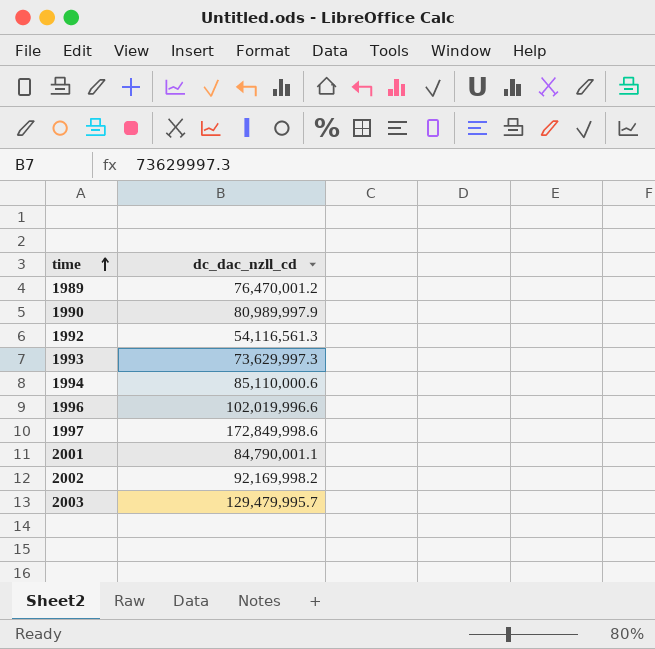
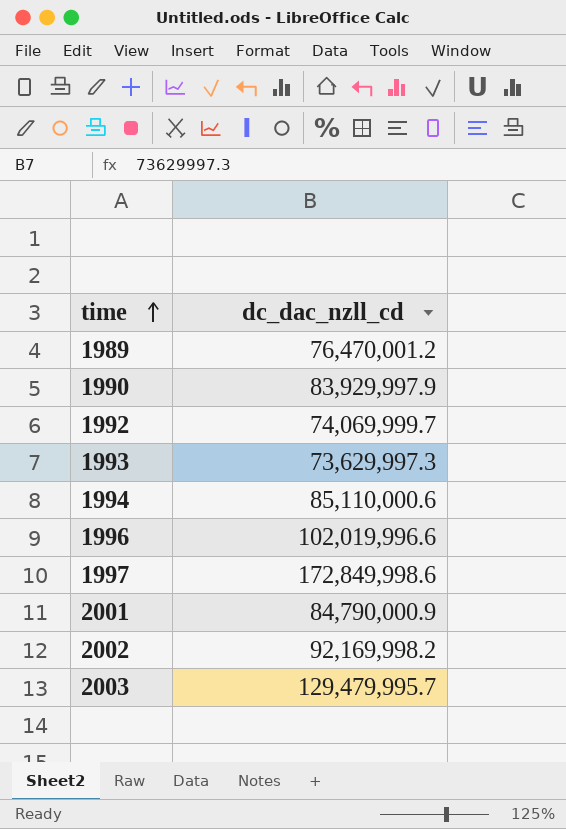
1990 | dc_dac_nzll_cd: 80,989,997.9 -> 83,929,997.9
1992 | dc_dac_nzll_cd: 54,116,561.3 -> 74,069,999.7
2001 | dc_dac_nzll_cd: 84,790,001.1 -> 84,790,000.9

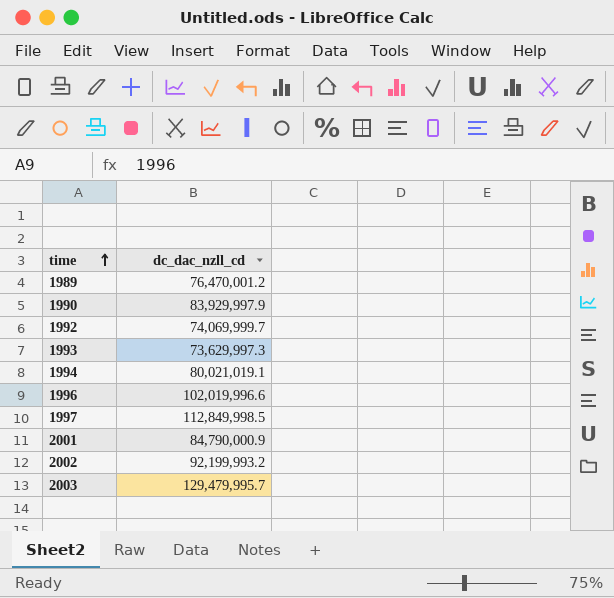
1994 | dc_dac_nzll_cd: 85,110,000.6 -> 80,021,019.1
1997 | dc_dac_nzll_cd: 172,849,998.6 -> 112,849,998.5
2002 | dc_dac_nzll_cd: 92,169,998.2 -> 92,199,993.2

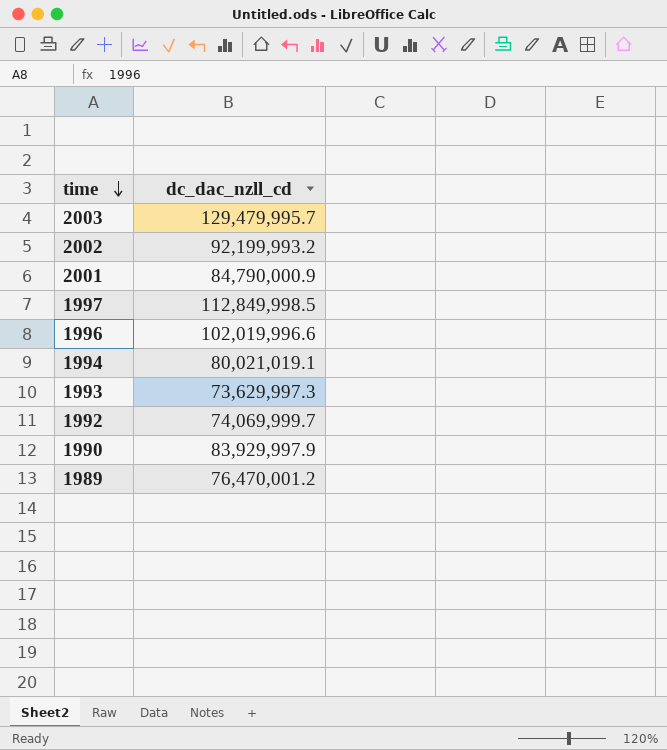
row order: time ascending -> time descending

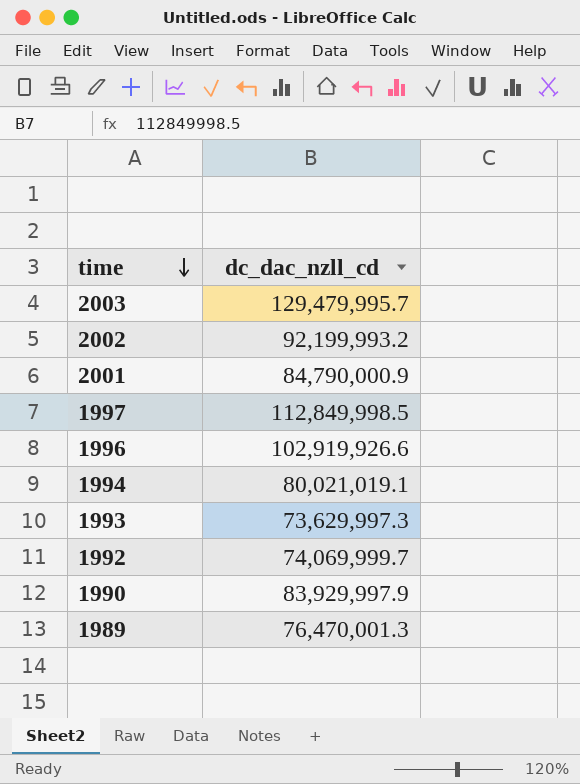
1996 | dc_dac_nzll_cd: 102,019,996.6 -> 102,919,926.6
1989 | dc_dac_nzll_cd: 76,470,001.2 -> 76,470,001.3

